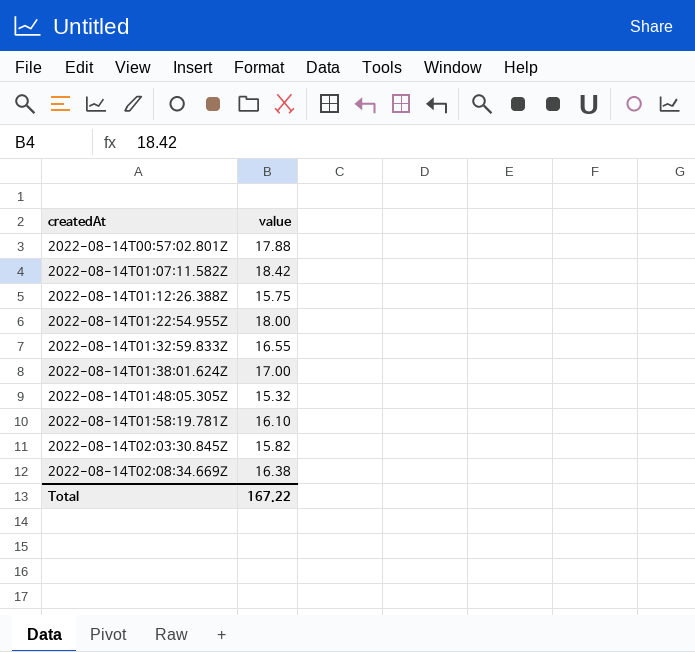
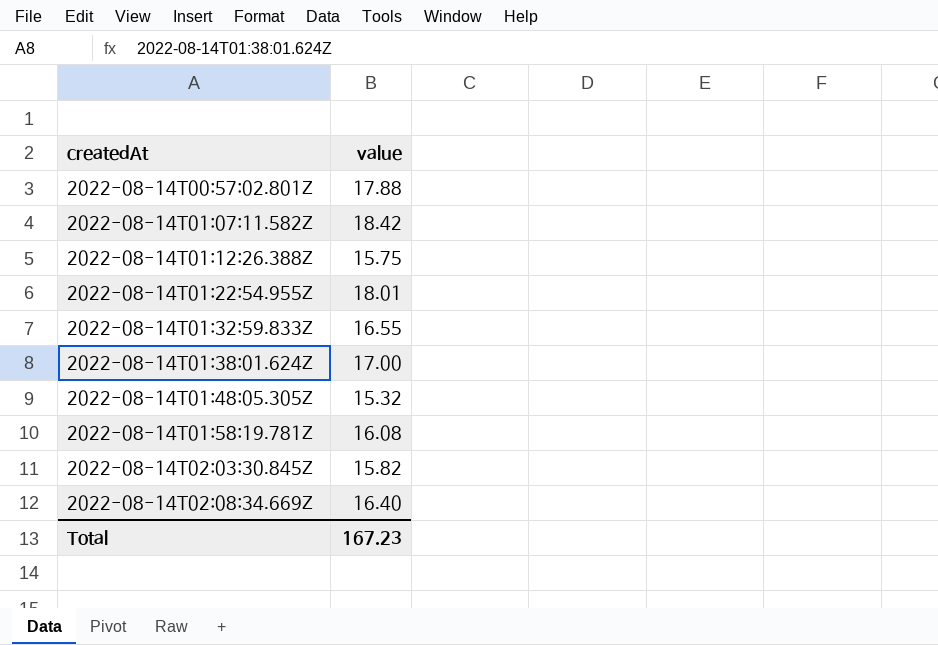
2022-08-14T01:22:54.955Z | value: 18.00 -> 18.01
2022-08-14T01:58:19.781Z | value: 16.10 -> 16.08
2022-08-14T02:08:34.669Z | value: 16.38 -> 16.40
Total | value: 167.22 -> 167.23

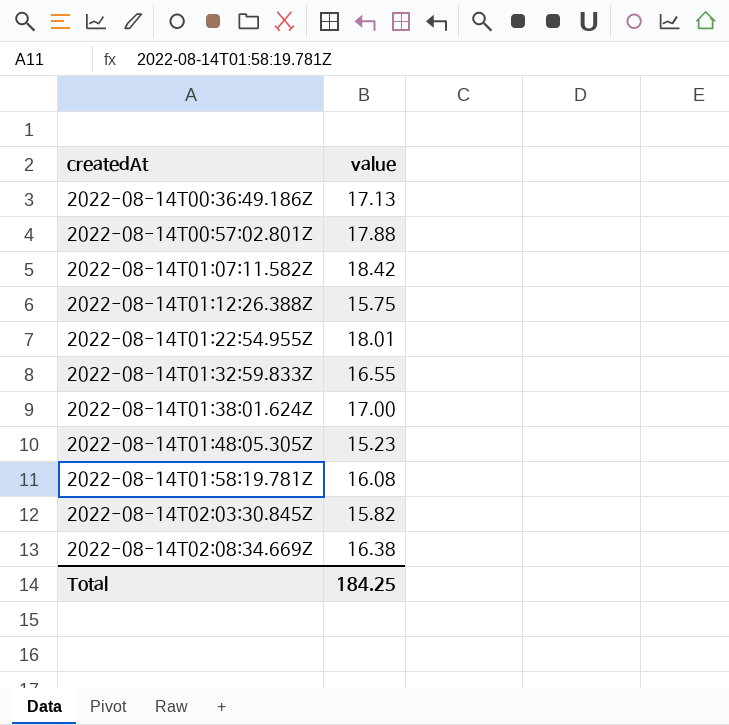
row 2022-08-14T00:36:49.186Z: none -> 17.13
2022-08-14T01:48:05.305Z | value: 15.32 -> 15.23
2022-08-14T02:08:34.669Z | value: 16.40 -> 16.38
Total | value: 167.23 -> 184.25

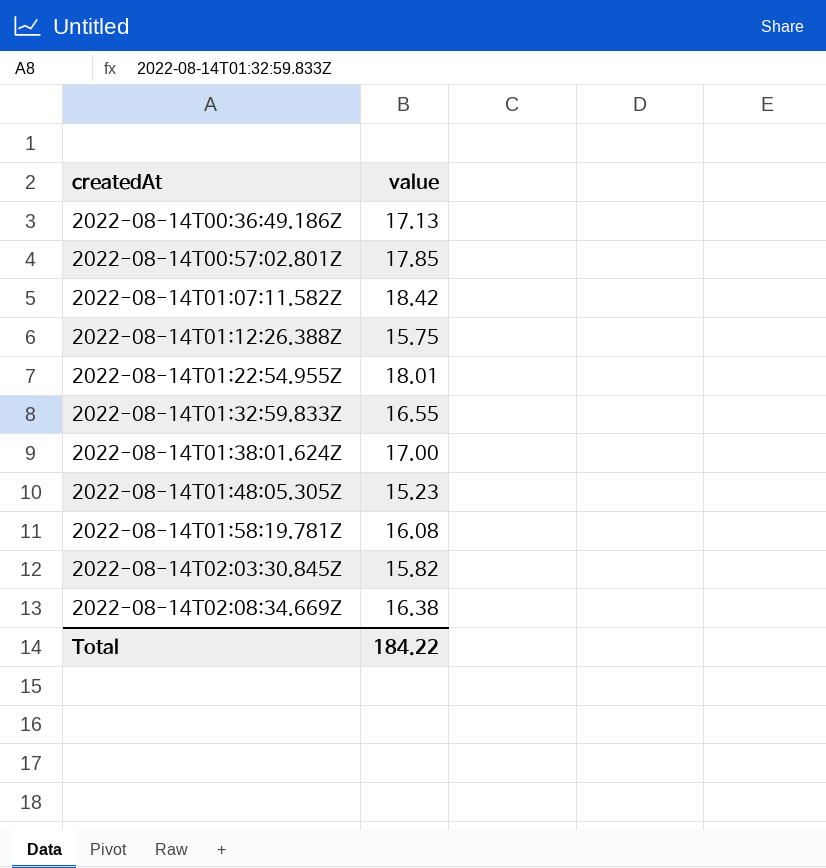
2022-08-14T00:57:02.801Z | value: 17.88 -> 17.85
Total | value: 184.25 -> 184.22

